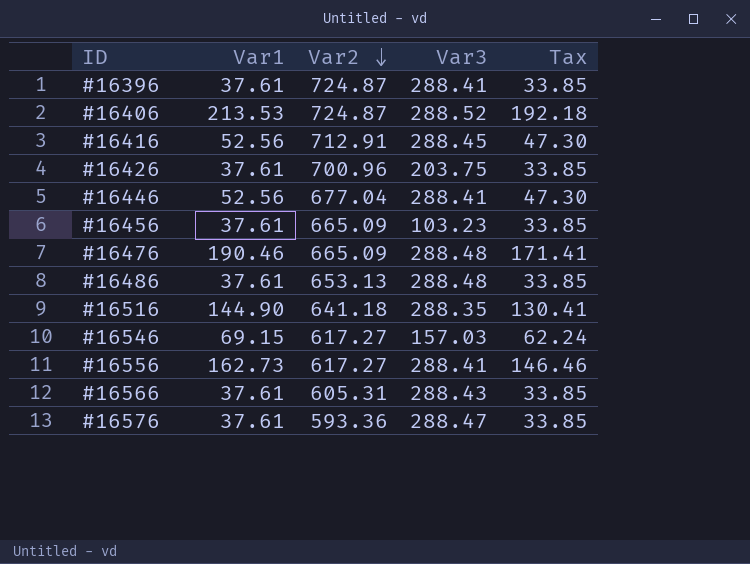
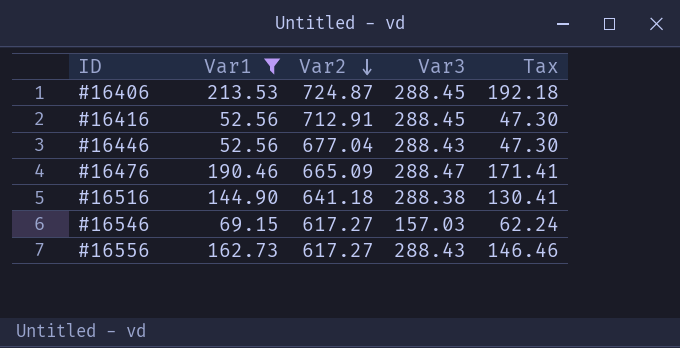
filter: none -> Var1 != 37.61
#16406 | Var3: 288.52 -> 288.45
#16446 | Var3: 288.41 -> 288.43
#16476 | Var3: 288.48 -> 288.47
#16516 | Var3: 288.35 -> 288.38
#16556 | Var3: 288.41 -> 288.43

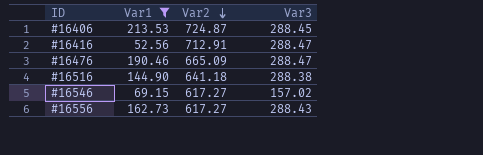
column Tax | formula: [Var1] * 0.9 -> none
row #16446: 52.56 | 677.04 | 288.43 | 47.30 -> none
#16416 | Var3: 288.45 -> 288.47
#16546 | Var3: 157.03 -> 157.02

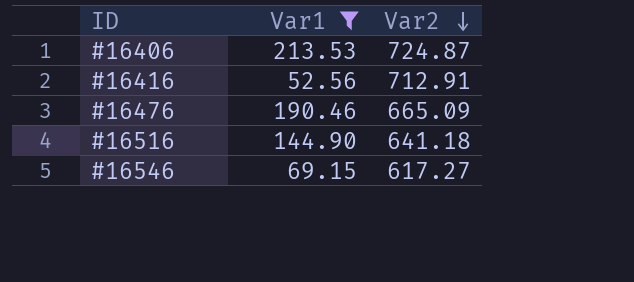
column Var3 | position: 4 -> none
row #16556: 162.73 | 617.27 | 288.43 -> none

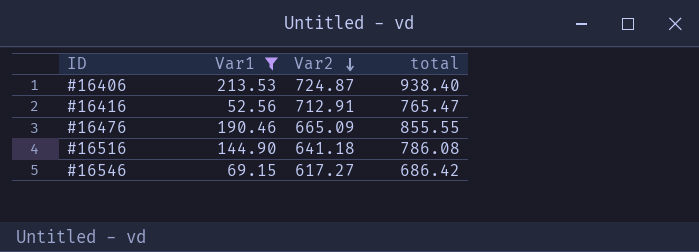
column total | formula: none -> [Var1] + [Var2]

